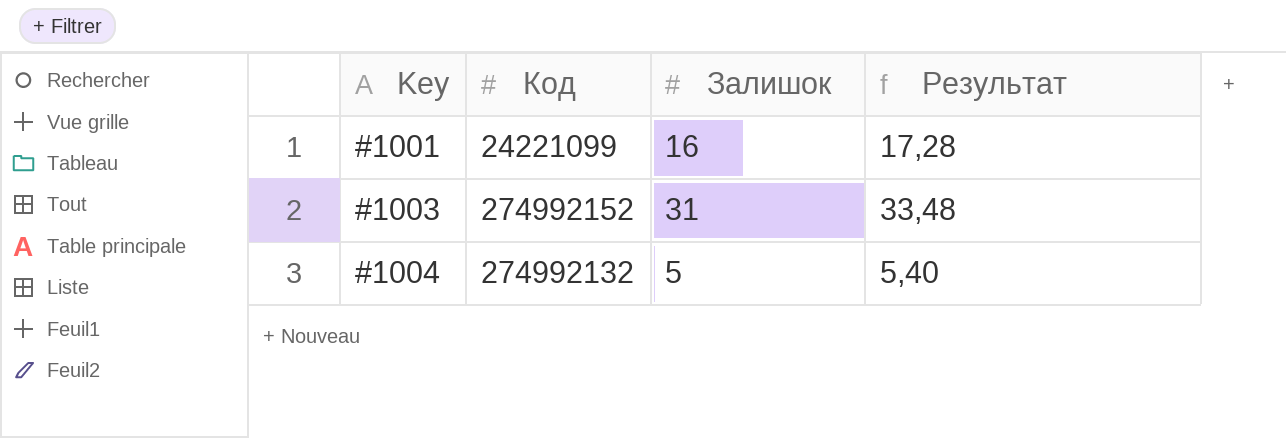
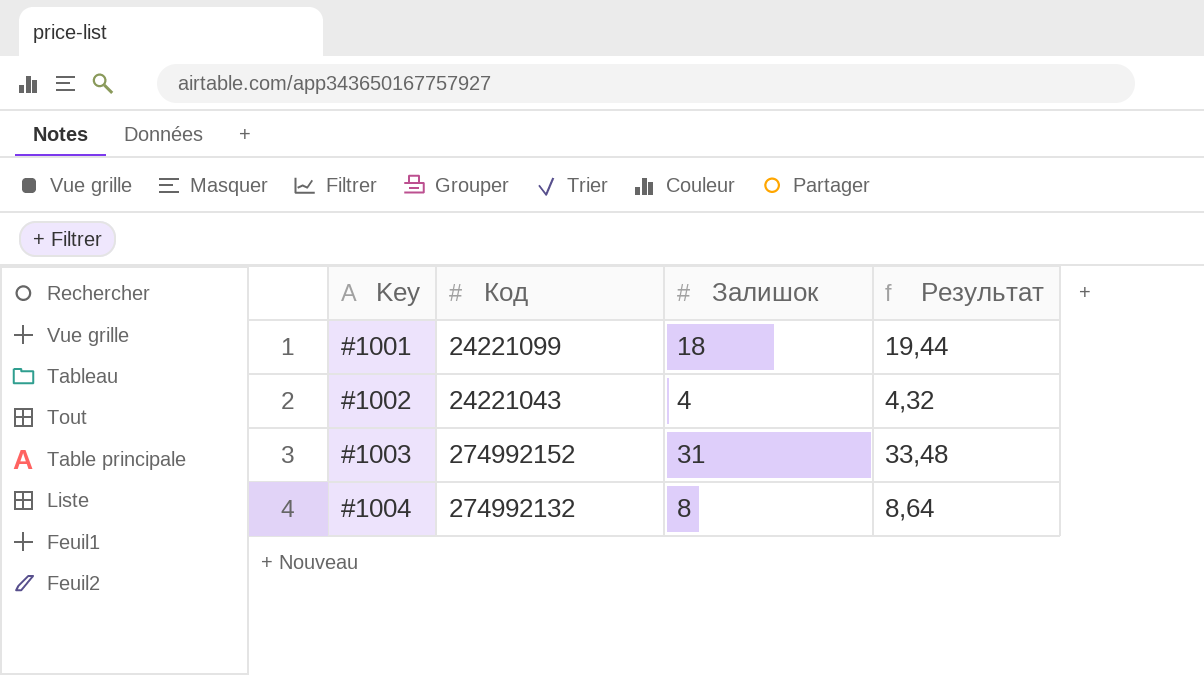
#1001 | Залишок: 16 -> 18
#1001 | Результат: 17,28 -> 19,44
row #1002: none -> 24221043 | 4 | 4,32
#1004 | Залишок: 5 -> 8
#1004 | Результат: 5,40 -> 8,64

